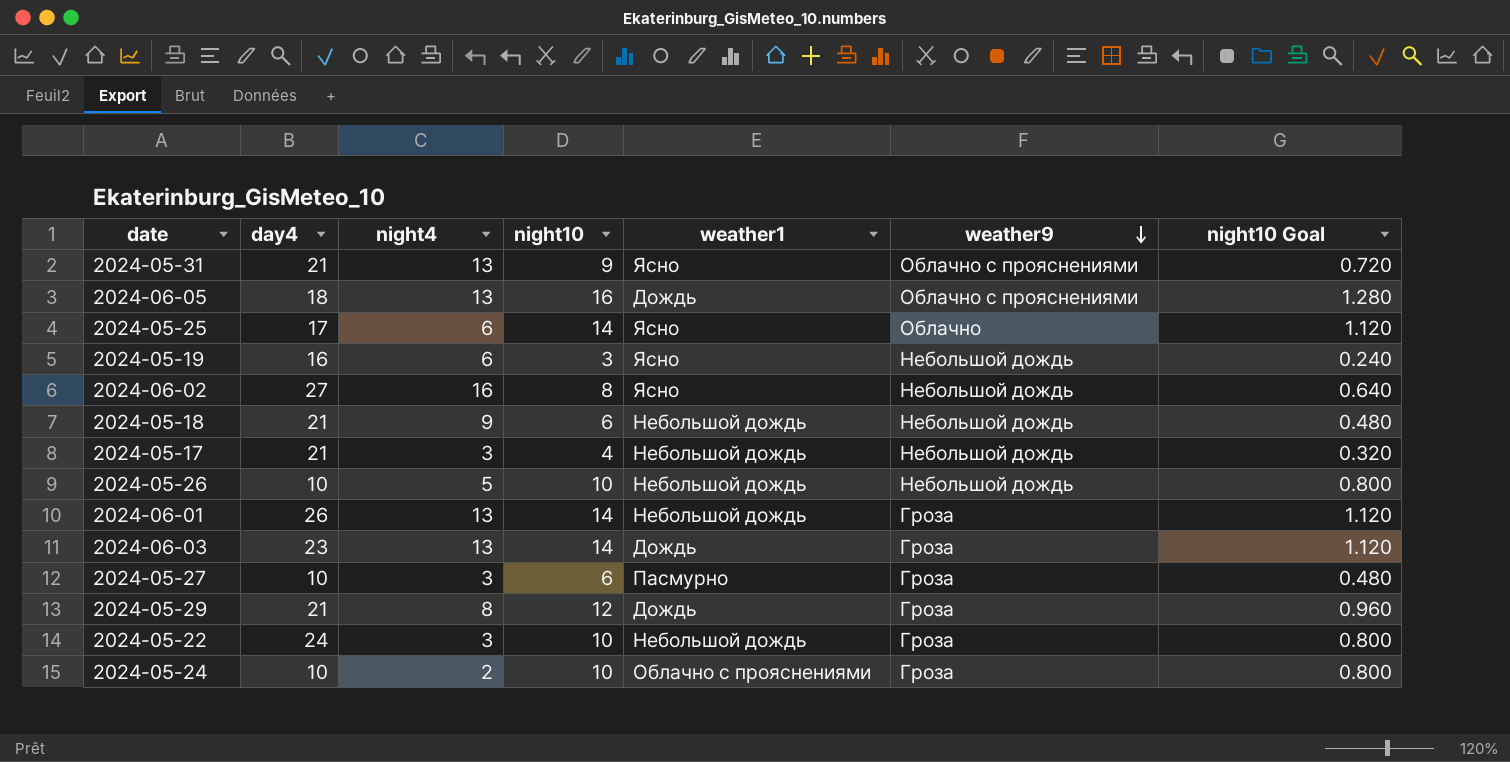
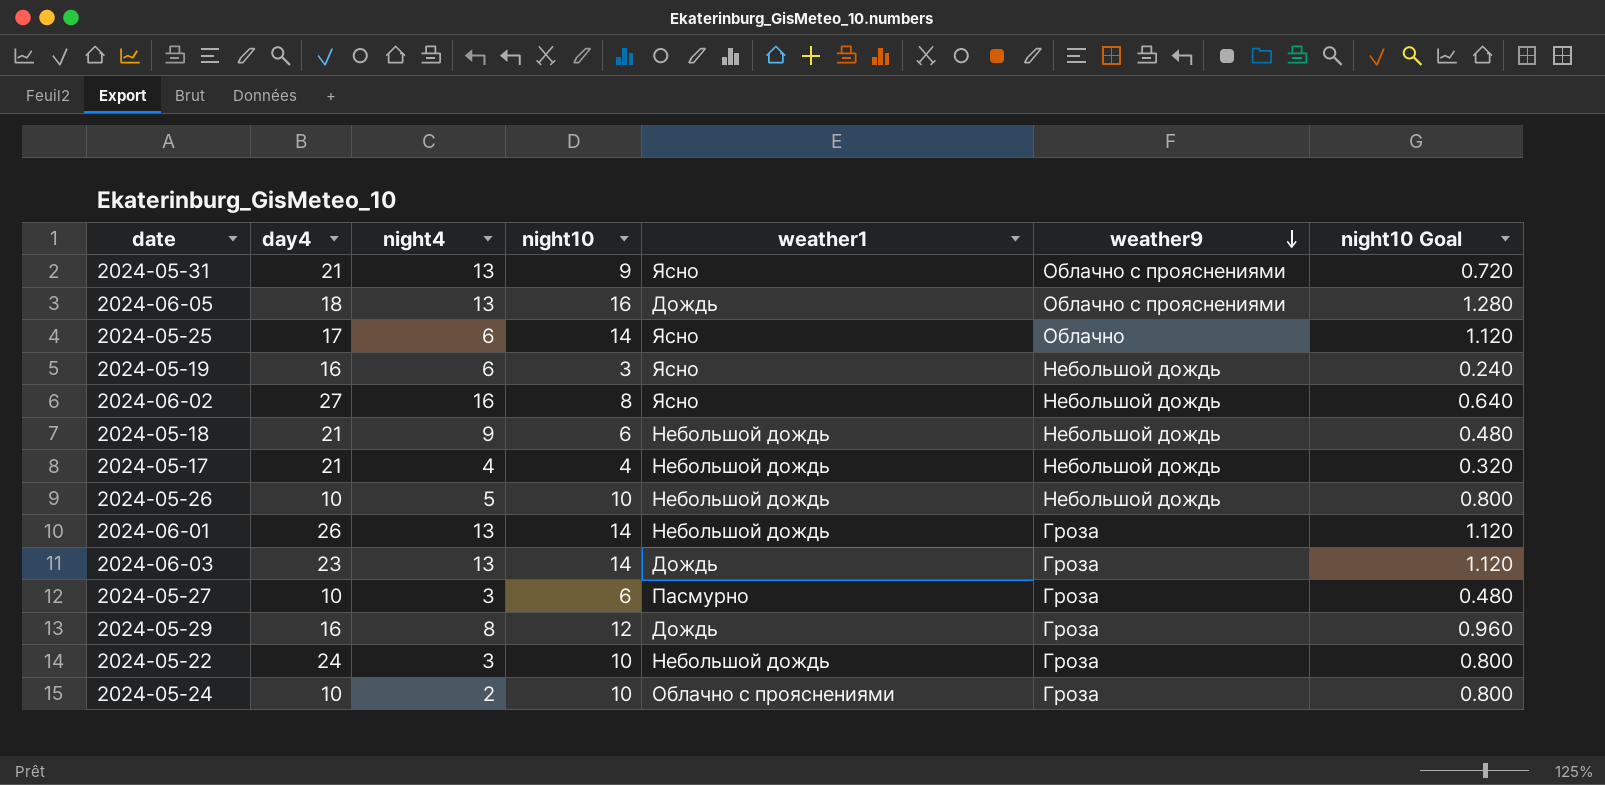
2024-05-17 | night4: 3 -> 4
2024-05-29 | day4: 21 -> 16

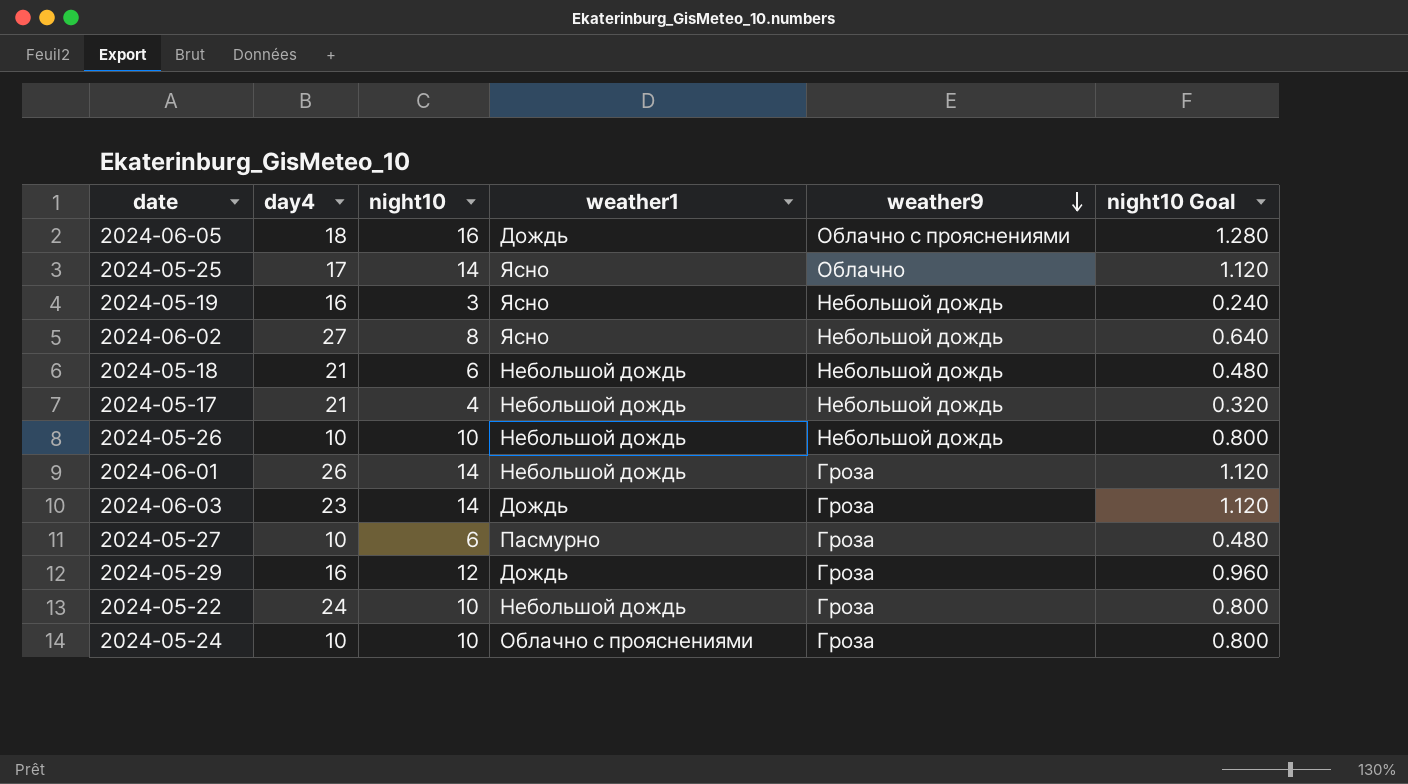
column night4 | position: 3 -> none
row 2024-05-31: 21 | 13 | 9 | Ясно | Облачно с прояснениями | 0.720 -> none

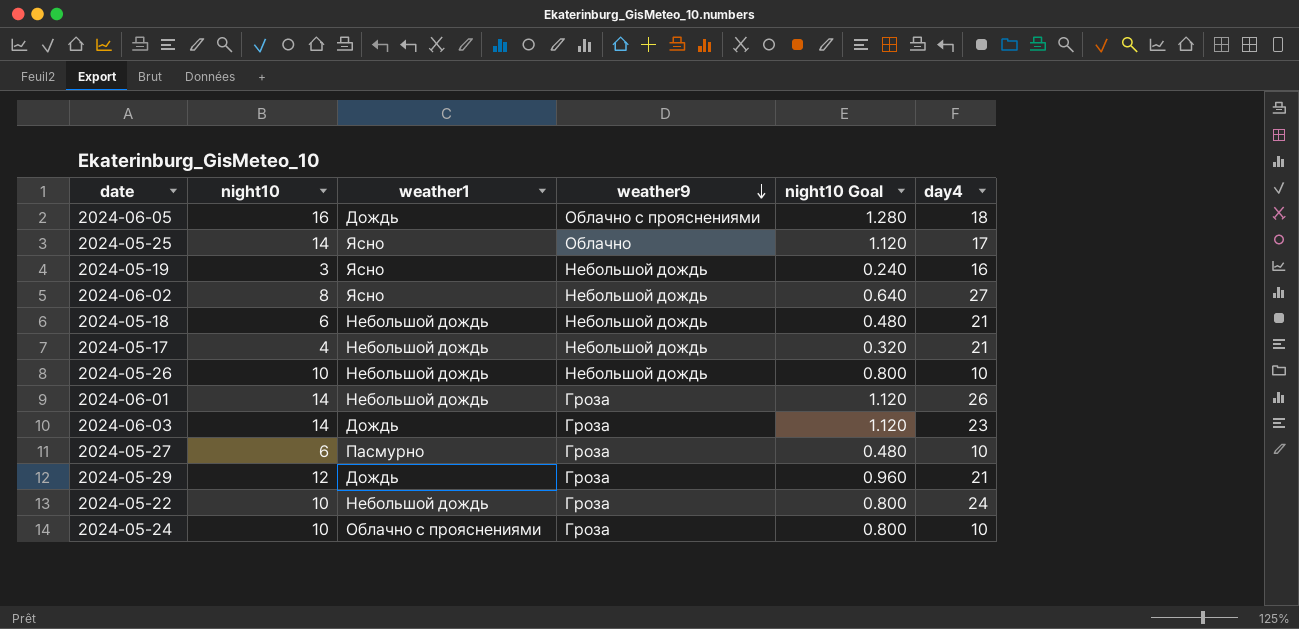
column day4 | position: 2 -> 6
2024-05-29 | day4: 16 -> 21

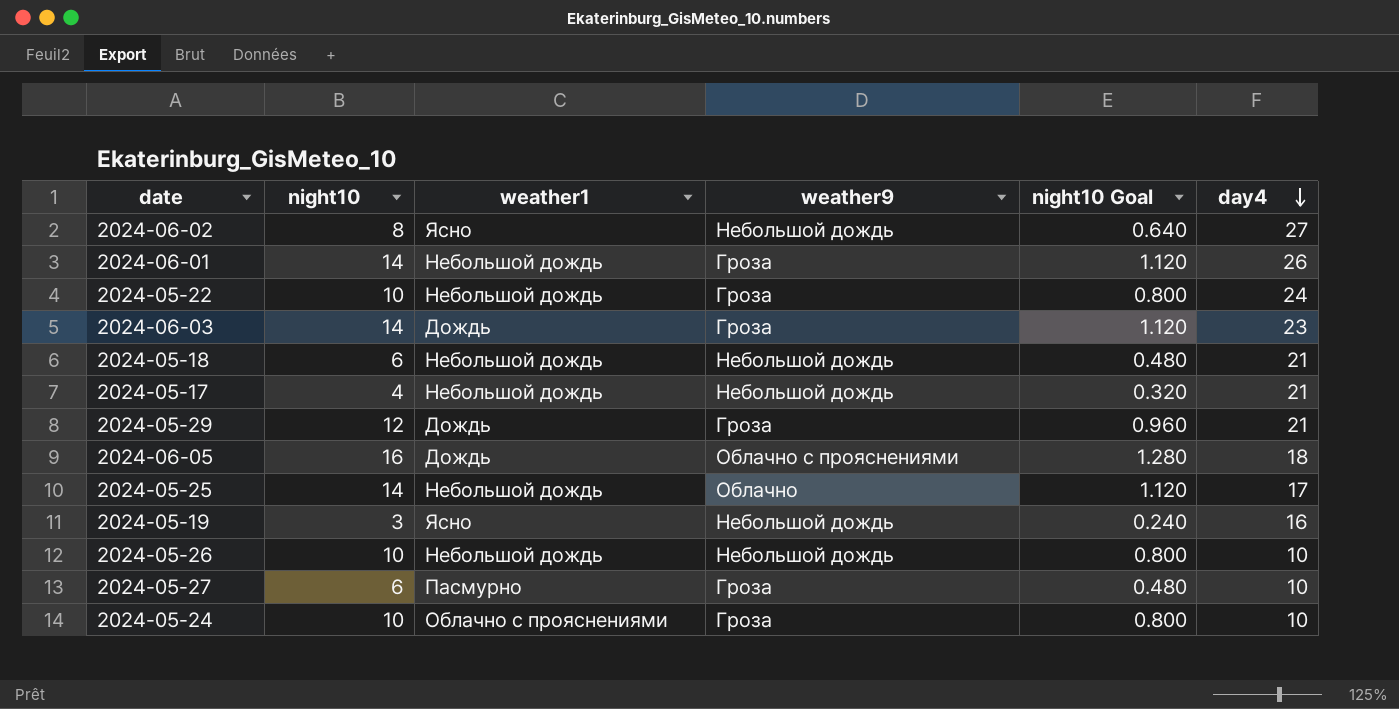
row order: weather9 descending -> day4 descending
2024-05-25 | weather1: Ясно -> Небольшой дождь

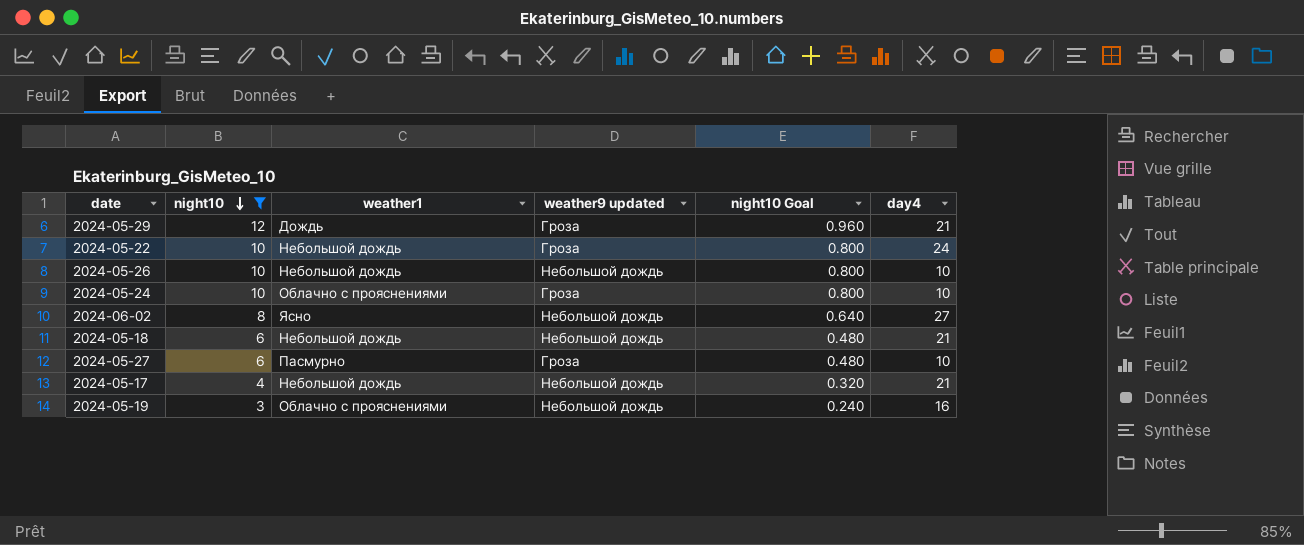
filter: none -> night10 <= 12
row order: day4 descending -> night10 descending
column name: weather9 -> weather9 updated
2024-05-19 | weather1: Ясно -> Облачно с прояснениями

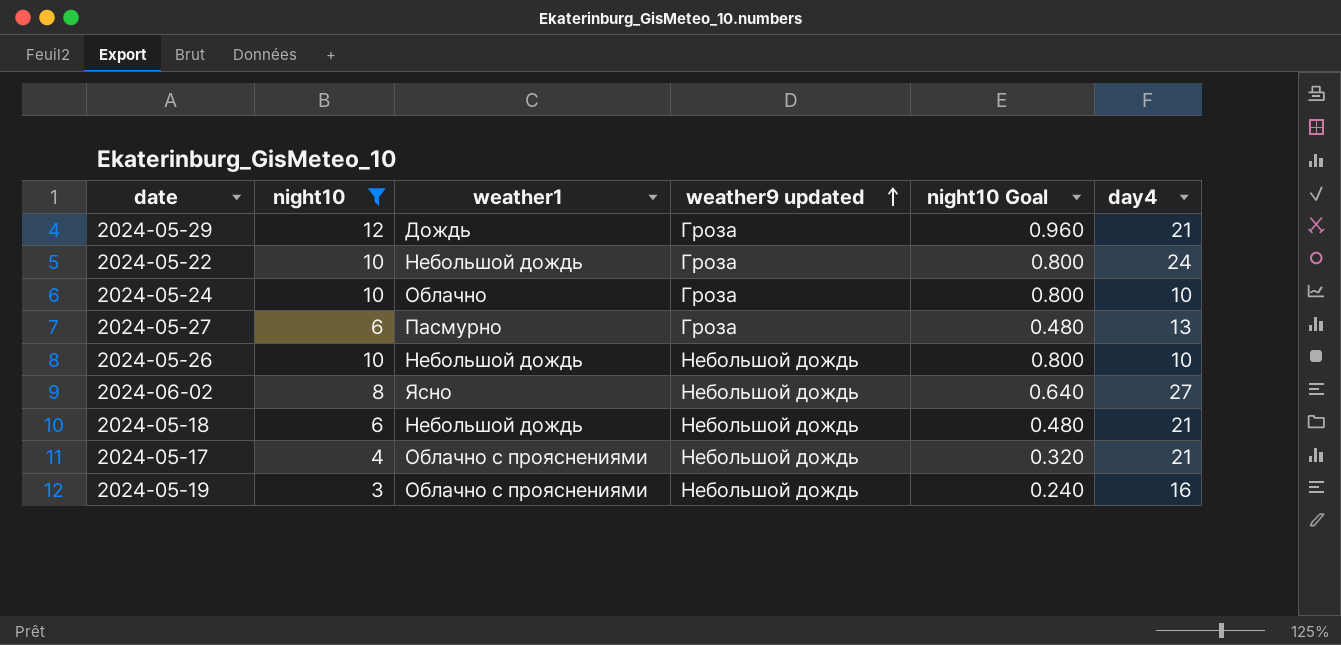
row order: night10 descending -> weather9 updated ascending
2024-05-24 | weather1: Облачно с прояснениями -> Облачно
2024-05-27 | day4: 10 -> 13
2024-05-17 | weather1: Небольшой дождь -> Облачно с прояснениями

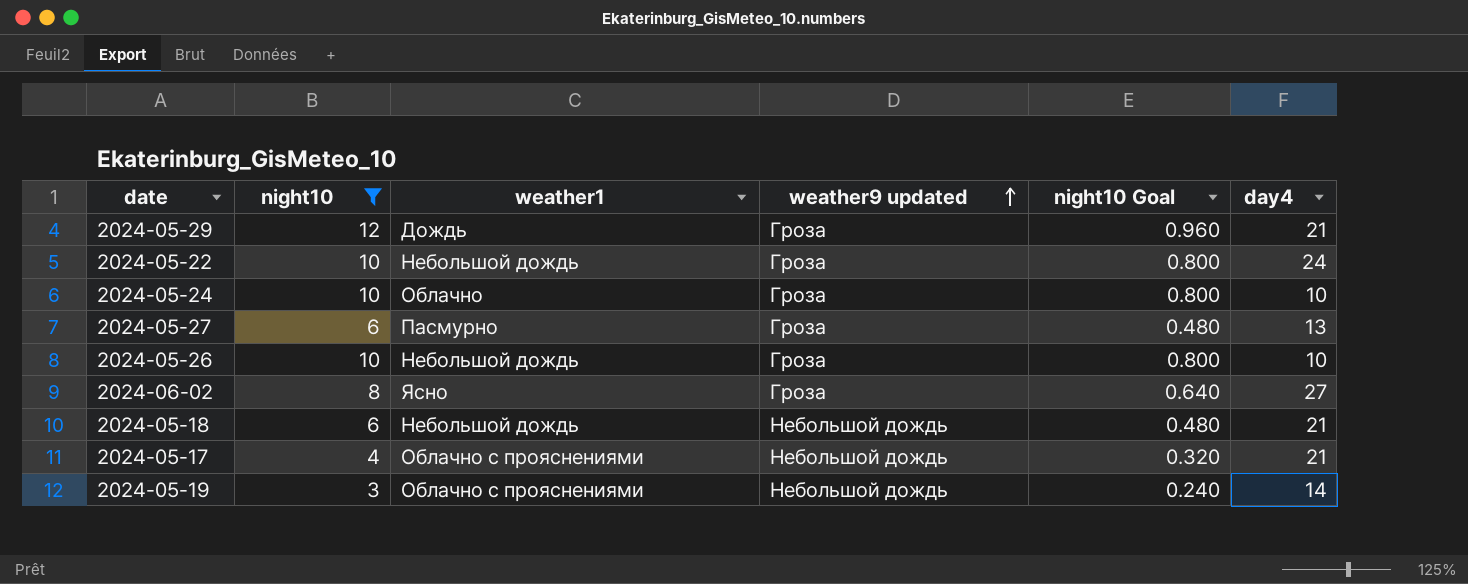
2024-05-26 | weather9 updated: Небольшой дождь -> Гроза
2024-06-02 | weather9 updated: Небольшой дождь -> Гроза
2024-05-19 | day4: 16 -> 14

